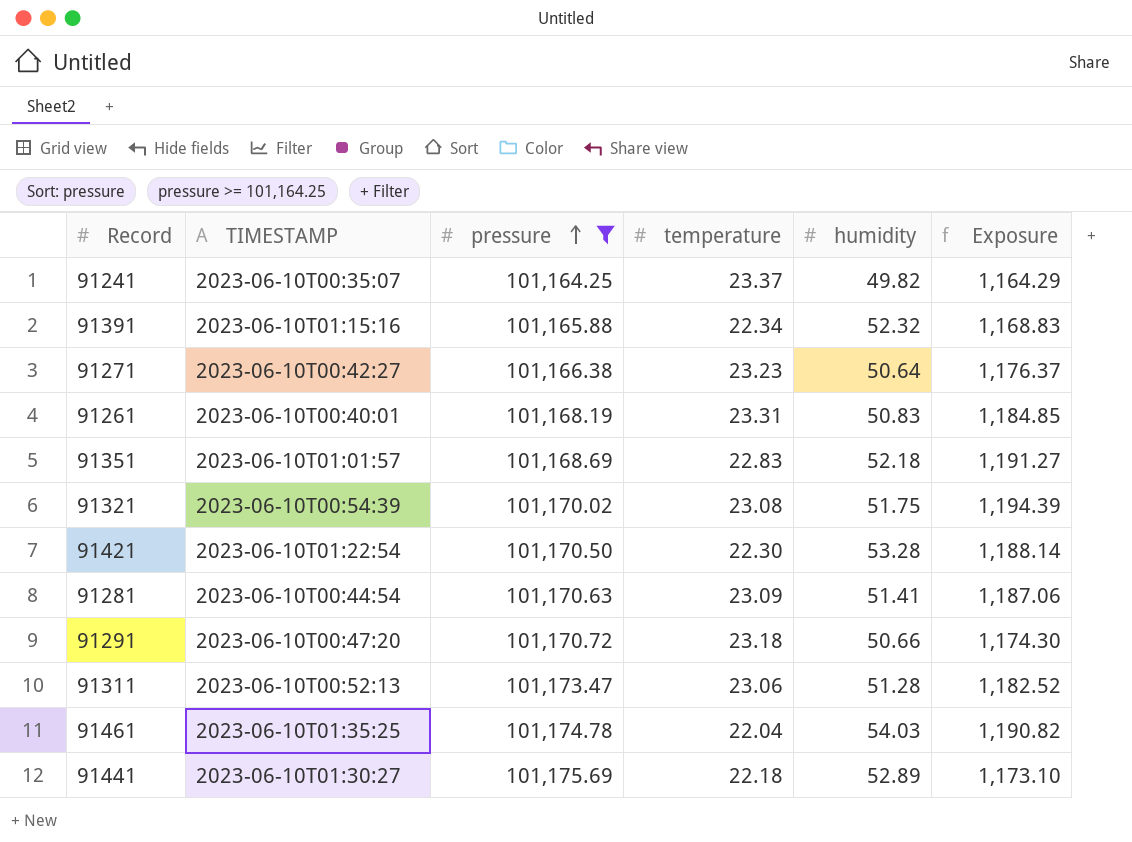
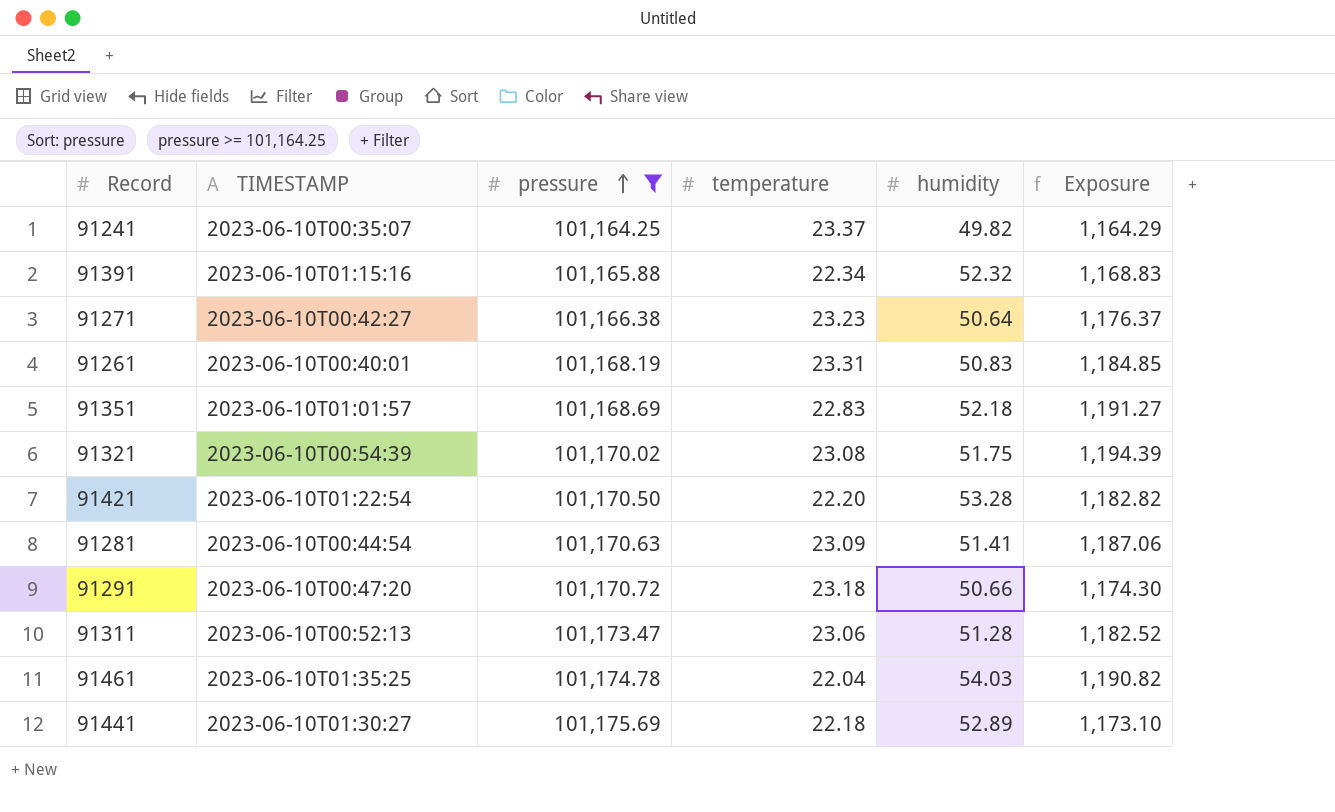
91421 | temperature: 22.30 -> 22.20
91421 | Exposure: 1,188.14 -> 1,182.82

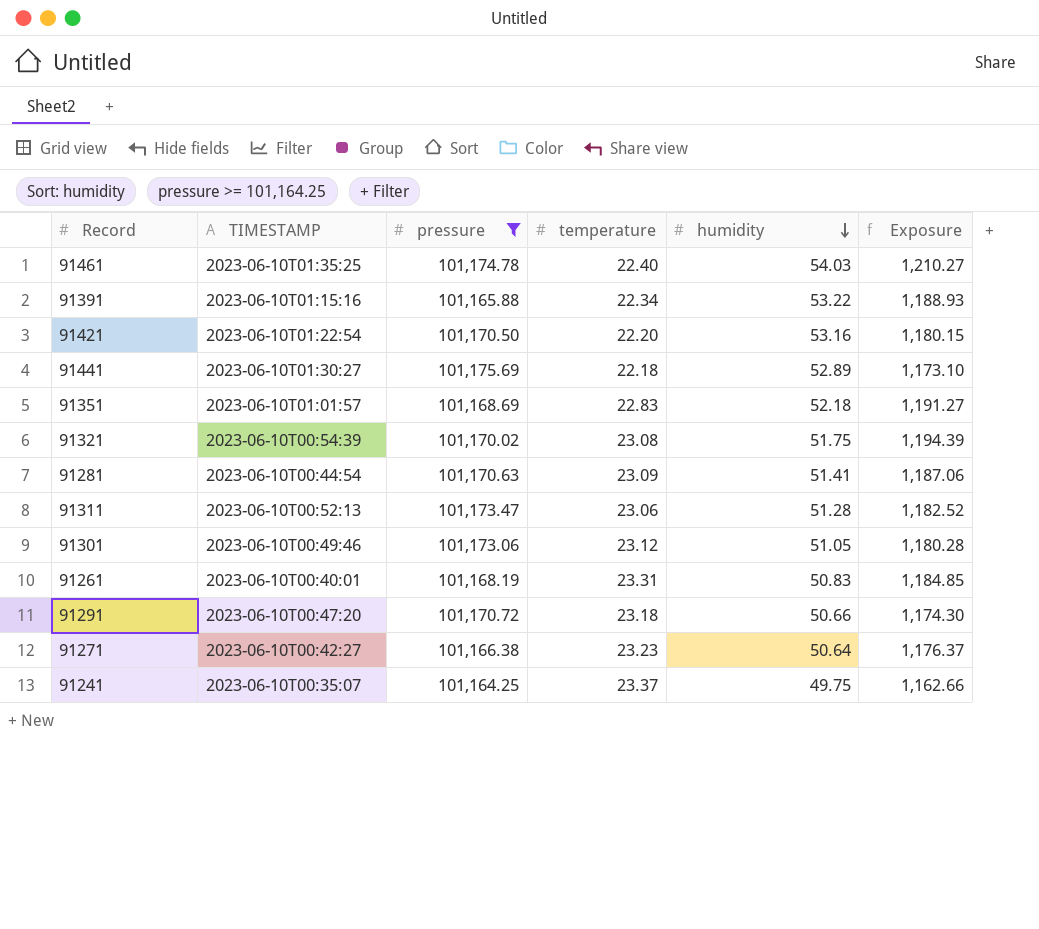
row order: pressure ascending -> humidity descending
91461 | temperature: 22.04 -> 22.40
91461 | Exposure: 1,190.82 -> 1,210.27
91391 | humidity: 52.32 -> 53.22
91391 | Exposure: 1,168.83 -> 1,188.93
91421 | humidity: 53.28 -> 53.16
91421 | Exposure: 1,182.82 -> 1,180.15
row 91301: none -> 2023-06-10T00:49:46 | 101,173.06 | 23.12 | 51.05 | 1,180.28
91241 | humidity: 49.82 -> 49.75
91241 | Exposure: 1,164.29 -> 1,162.66

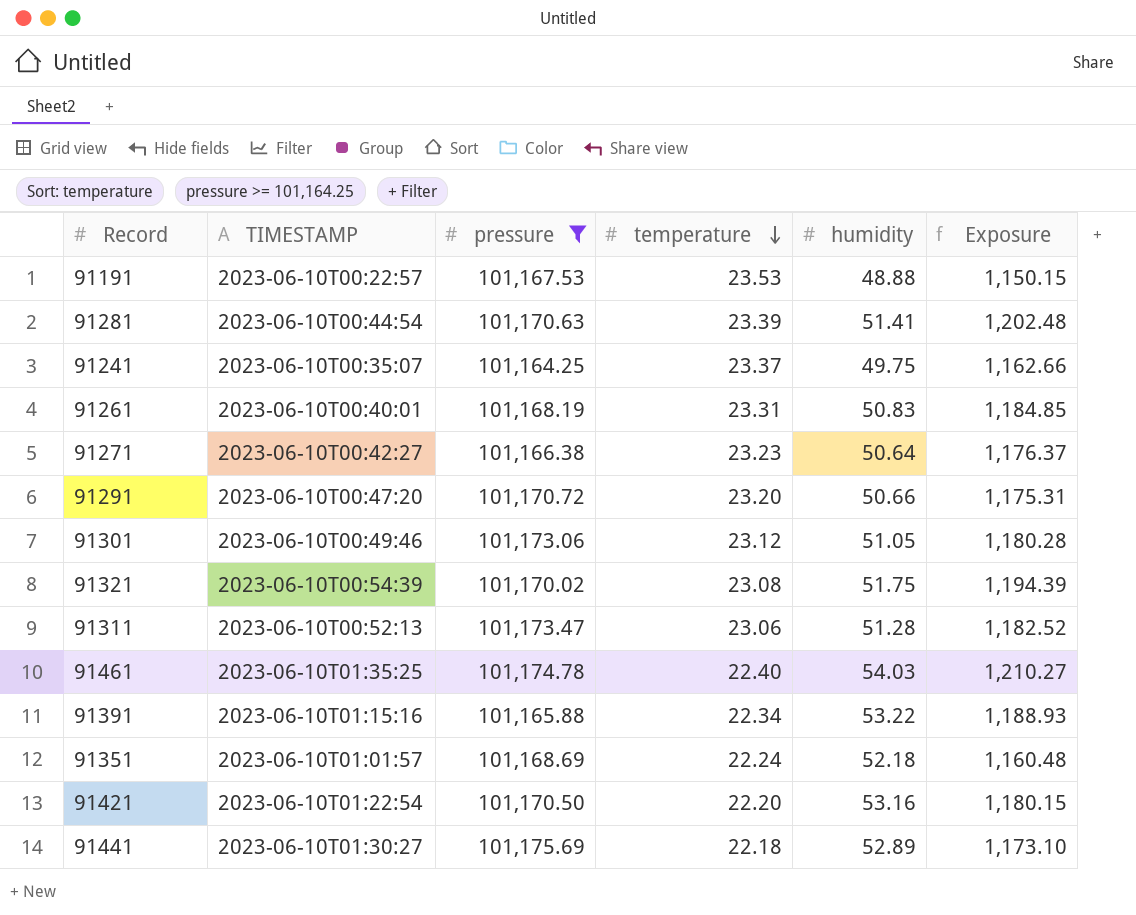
row order: humidity descending -> temperature descending
row 91191: none -> 2023-06-10T00:22:57 | 101,167.53 | 23.53 | 48.88 | 1,150.15
91281 | temperature: 23.09 -> 23.39
91281 | Exposure: 1,187.06 -> 1,202.48
91291 | temperature: 23.18 -> 23.20
91291 | Exposure: 1,174.30 -> 1,175.31
91351 | temperature: 22.83 -> 22.24
91351 | Exposure: 1,191.27 -> 1,160.48

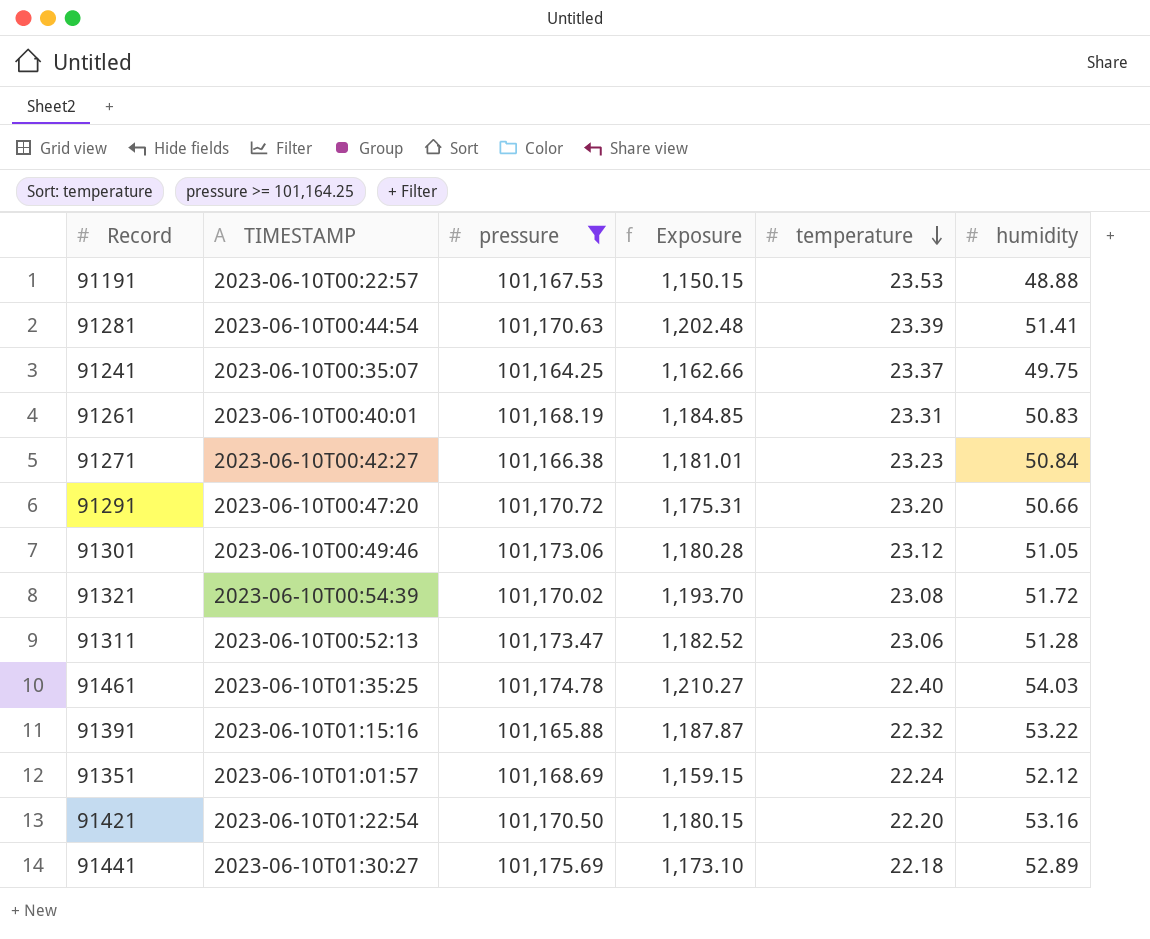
column Exposure | position: 6 -> 4
91271 | Exposure: 1,176.37 -> 1,181.01
91271 | humidity: 50.64 -> 50.84
91321 | Exposure: 1,194.39 -> 1,193.70
91321 | humidity: 51.75 -> 51.72
91391 | Exposure: 1,188.93 -> 1,187.87
91391 | temperature: 22.34 -> 22.32
91351 | Exposure: 1,160.48 -> 1,159.15
91351 | humidity: 52.18 -> 52.12

